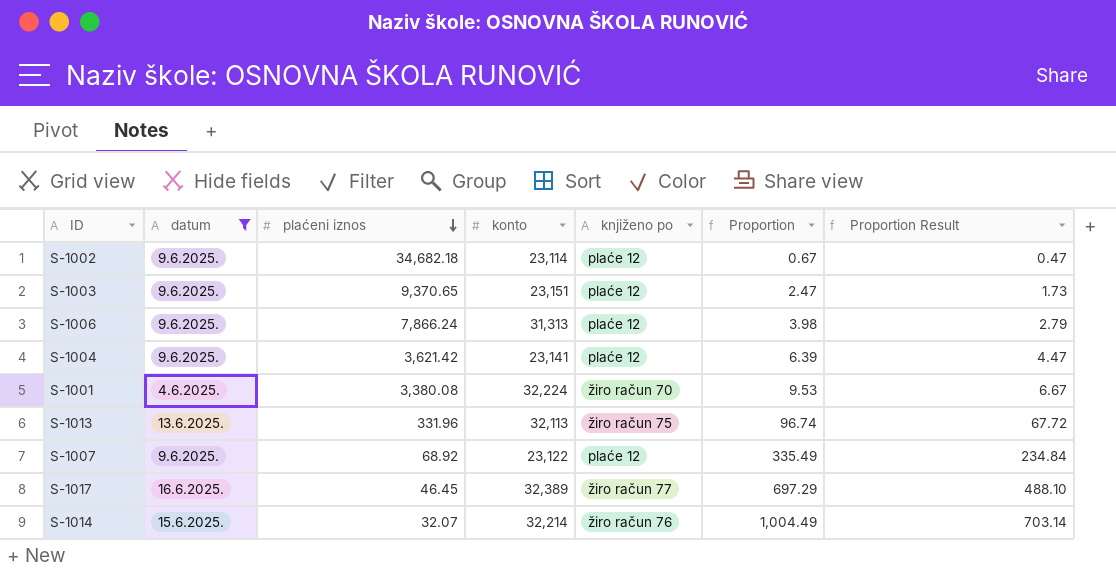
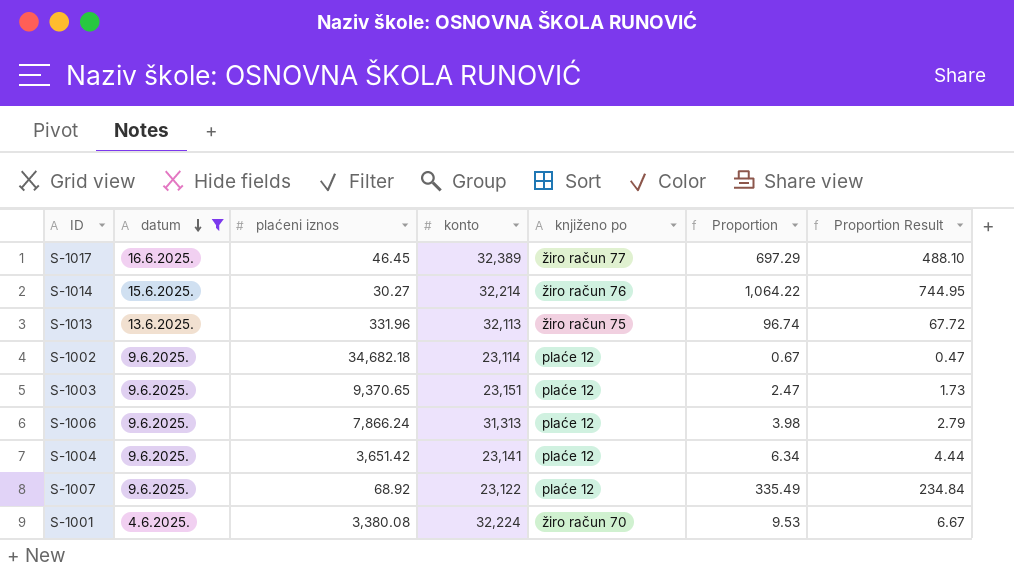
row order: plaćeni iznos descending -> datum descending
S-1014 | plaćeni iznos: 32.07 -> 30.27
S-1014 | Proportion: 1,004.49 -> 1,064.22
S-1014 | Proportion Result: 703.14 -> 744.95
S-1004 | plaćeni iznos: 3,621.42 -> 3,651.42
S-1004 | Proportion: 6.39 -> 6.34
S-1004 | Proportion Result: 4.47 -> 4.44

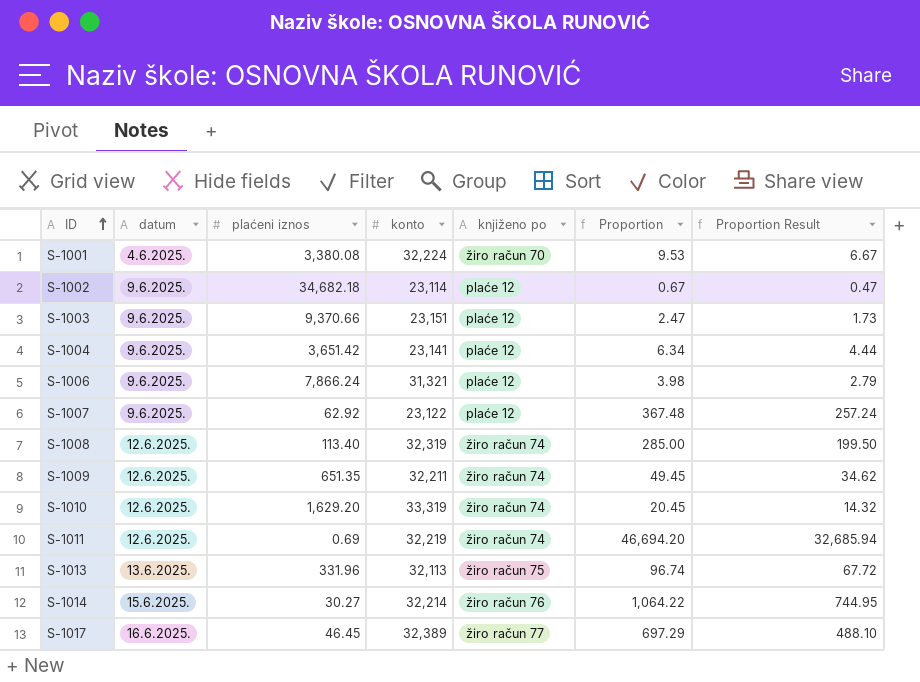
filter: datum != 12.6.2025. -> none
row order: datum descending -> ID ascending
S-1003 | plaćeni iznos: 9,370.65 -> 9,370.66
S-1006 | konto: 31,313 -> 31,321
S-1007 | plaćeni iznos: 68.92 -> 62.92
S-1007 | Proportion: 335.49 -> 367.48
S-1007 | Proportion Result: 234.84 -> 257.24

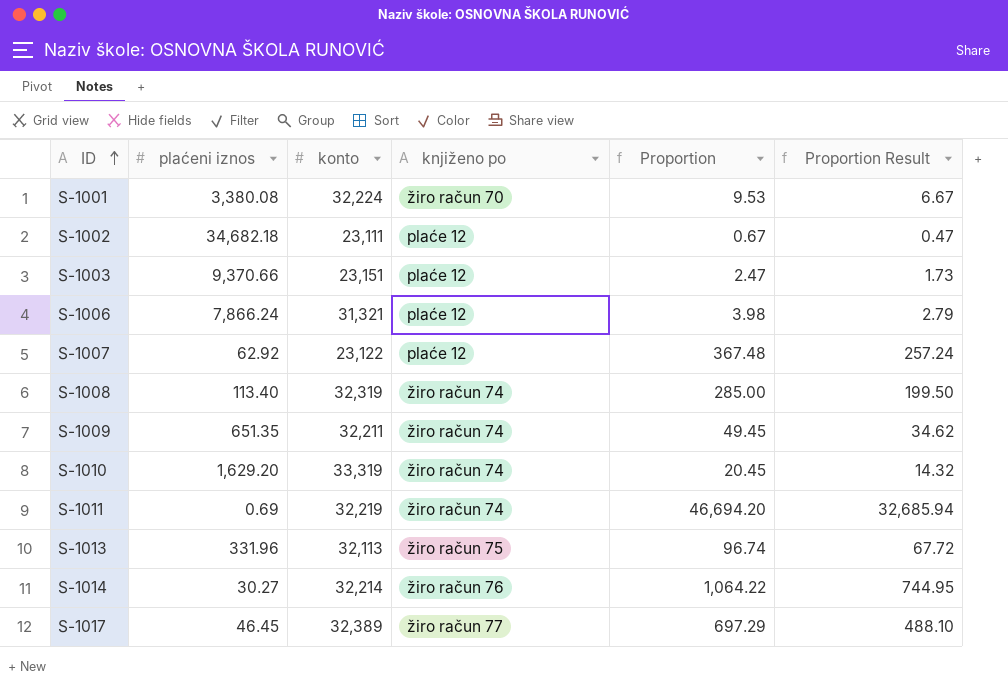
column datum | position: 2 -> none
row S-1004: 9.6.2025. | 3,651.42 | 23,141 | plaće 12 | 6.34 | 4.44 -> none
S-1002 | konto: 23,114 -> 23,111

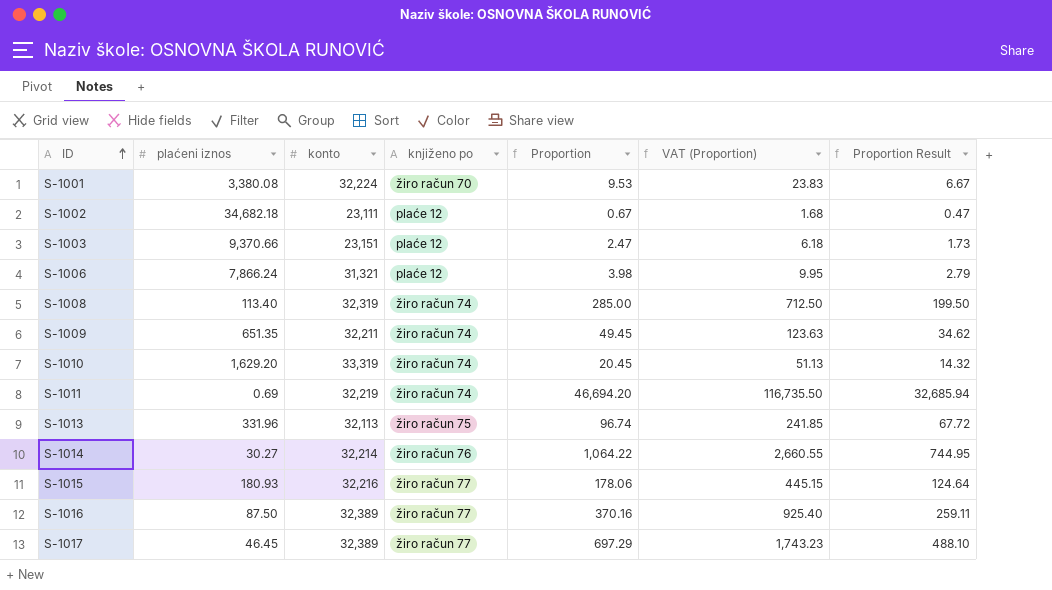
column VAT (Proportion) | formula: none -> [Proportion] * 2.5
row S-1007: 62.92 | 23,122 | plaće 12 | 367.48 | 257.24 -> none
row S-1015: none -> 180.93 | 32,216 | žiro račun 77 | 178.06 | 445.15 | 124.64
row S-1016: none -> 87.50 | 32,389 | žiro račun 77 | 370.16 | 925.40 | 259.11

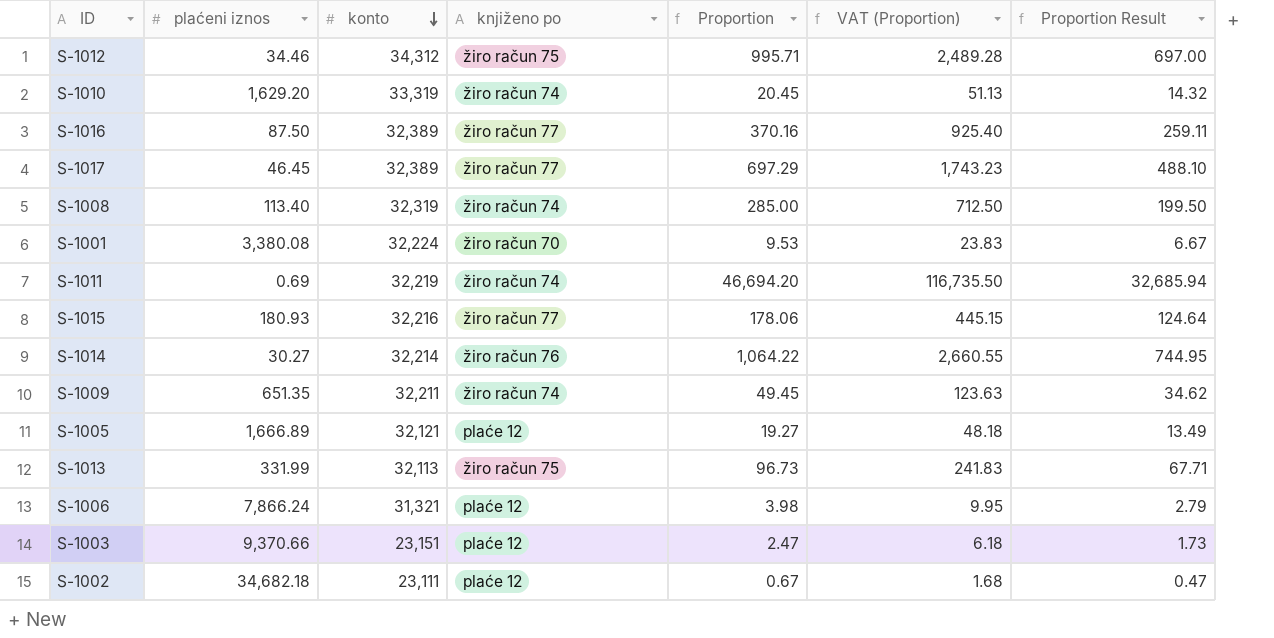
row order: ID ascending -> konto descending
row S-1012: none -> 34.46 | 34,312 | žiro račun 75 | 995.71 | 2,489.28 | 697.00
row S-1005: none -> 1,666.89 | 32,121 | plaće 12 | 19.27 | 48.18 | 13.49
S-1013 | plaćeni iznos: 331.96 -> 331.99
S-1013 | Proportion: 96.74 -> 96.73
S-1013 | VAT (Proportion): 241.85 -> 241.83
S-1013 | Proportion Result: 67.72 -> 67.71

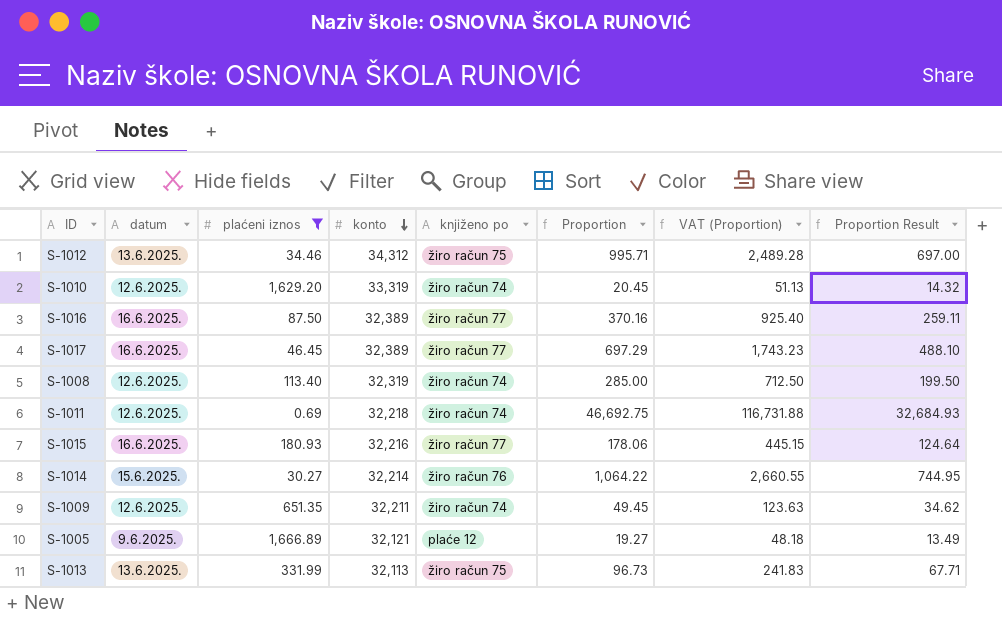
filter: none -> plaćeni iznos <= 1,666.89
column datum | position: none -> 2
S-1011 | konto: 32,219 -> 32,218
S-1011 | Proportion: 46,694.20 -> 46,692.75
S-1011 | VAT (Proportion): 116,735.50 -> 116,731.88
S-1011 | Proportion Result: 32,685.94 -> 32,684.93

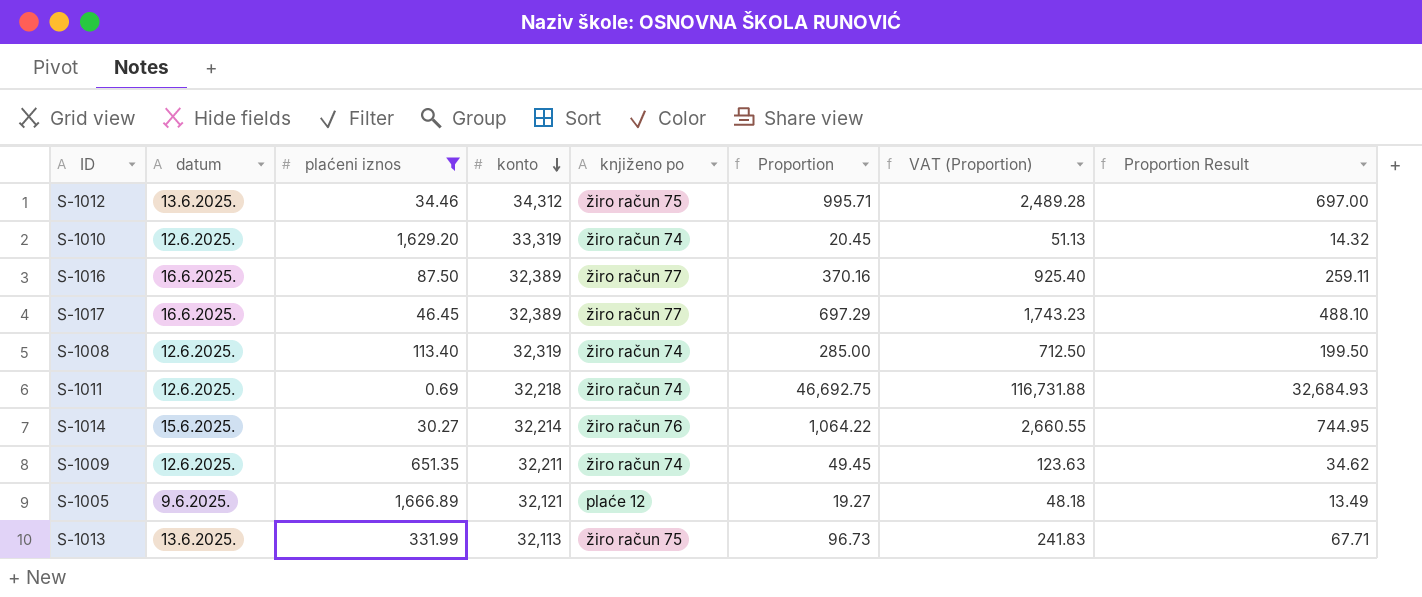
row S-1015: 16.6.2025. | 180.93 | 32,216 | žiro račun 77 | 178.06 | 445.15 | 124.64 -> none

